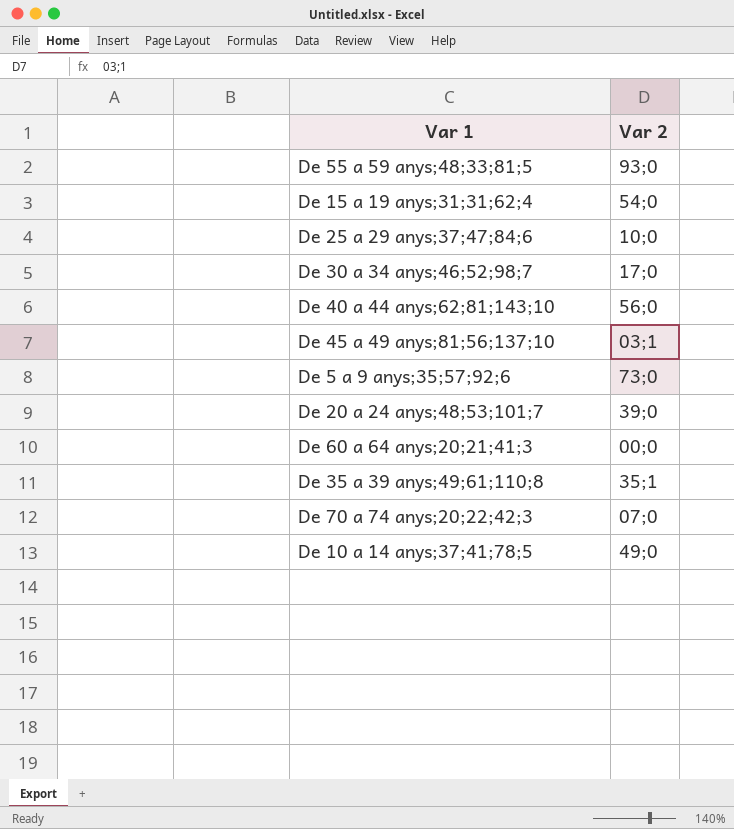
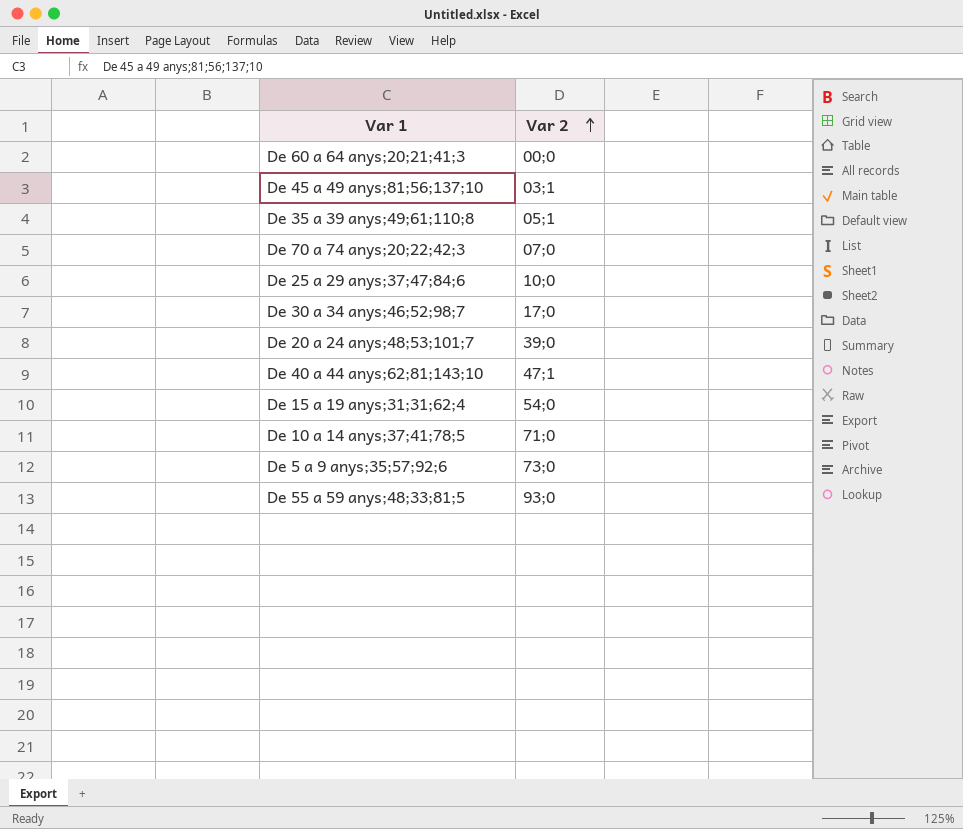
row order: none -> Var 2 ascending
De 35 a 39 anys;49;61;110;8 | Var 2: 35;1 -> 05;1
De 40 a 44 anys;62;81;143;10 | Var 2: 56;0 -> 47;1
De 10 a 14 anys;37;41;78;5 | Var 2: 49;0 -> 71;0

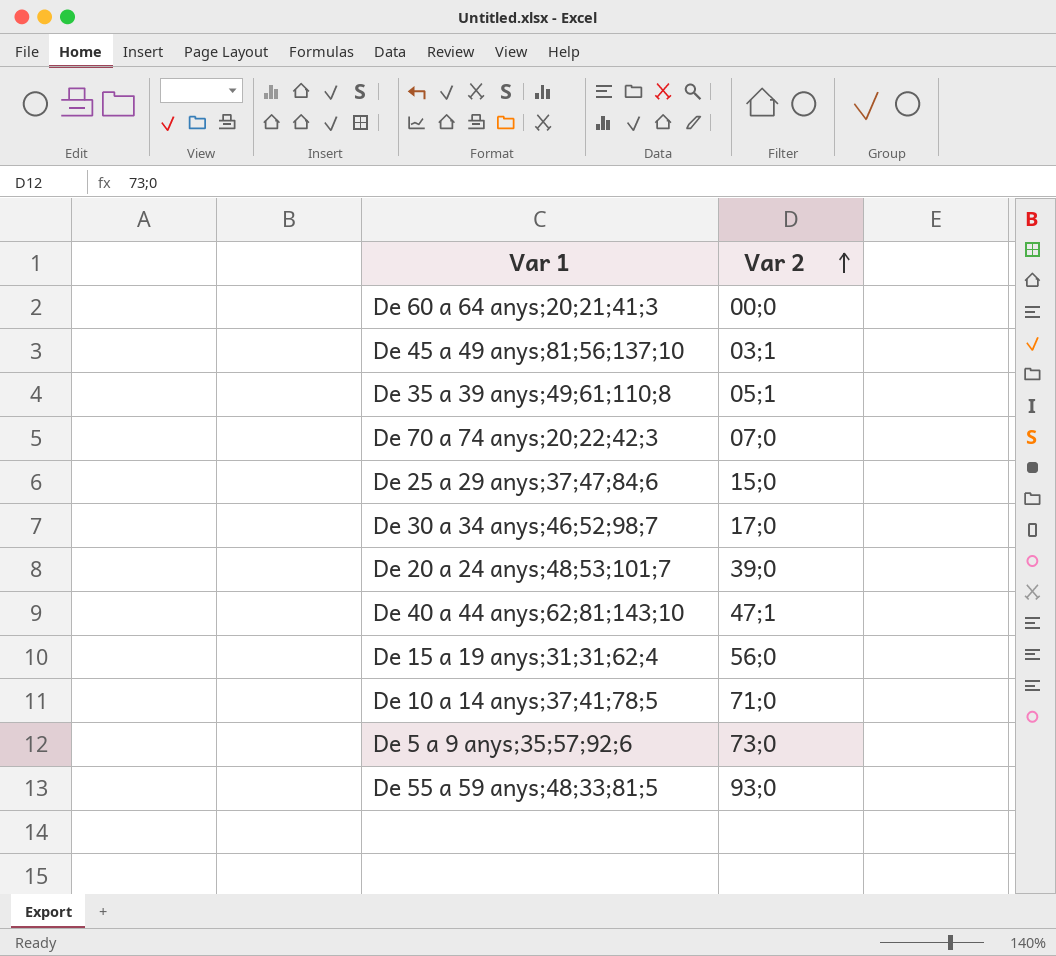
De 25 a 29 anys;37;47;84;6 | Var 2: 10;0 -> 15;0
De 15 a 19 anys;31;31;62;4 | Var 2: 54;0 -> 56;0

